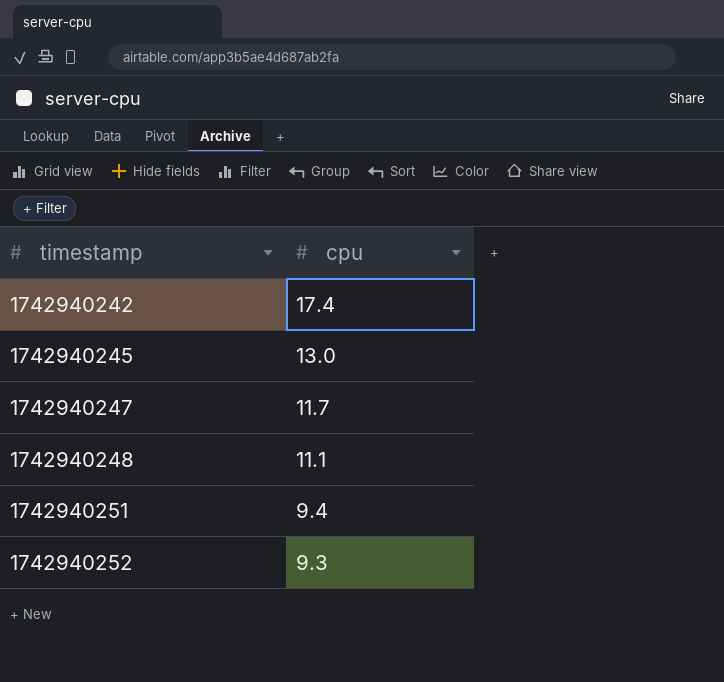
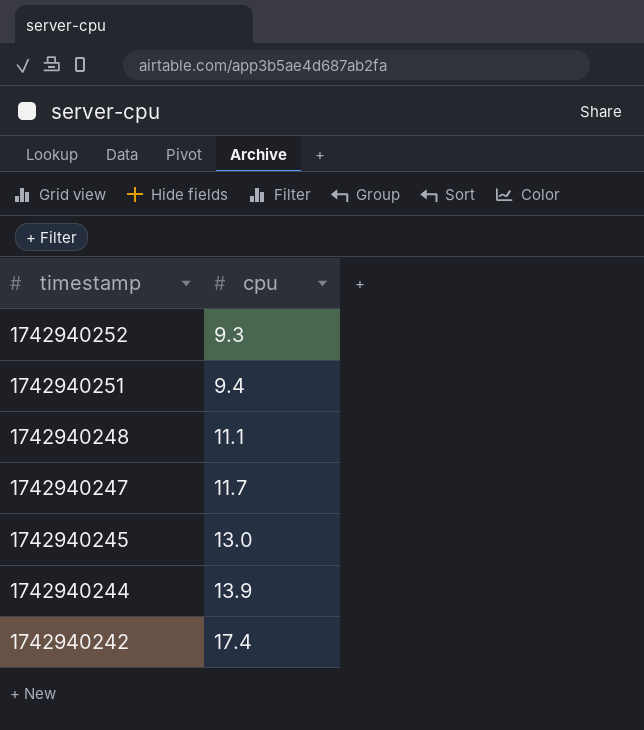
row order: timestamp ascending -> timestamp descending
row 1742940244: none -> 13.9

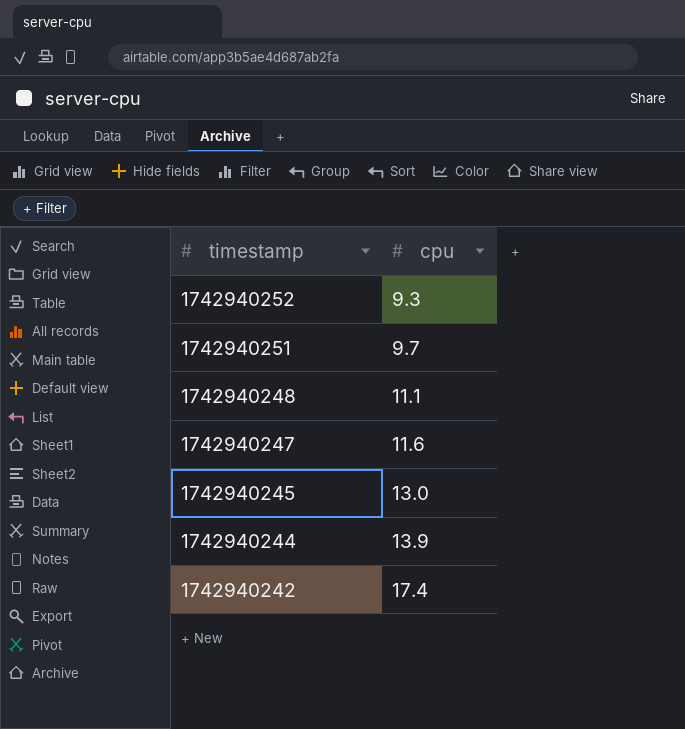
1742940251 | cpu: 9.4 -> 9.7
1742940247 | cpu: 11.7 -> 11.6

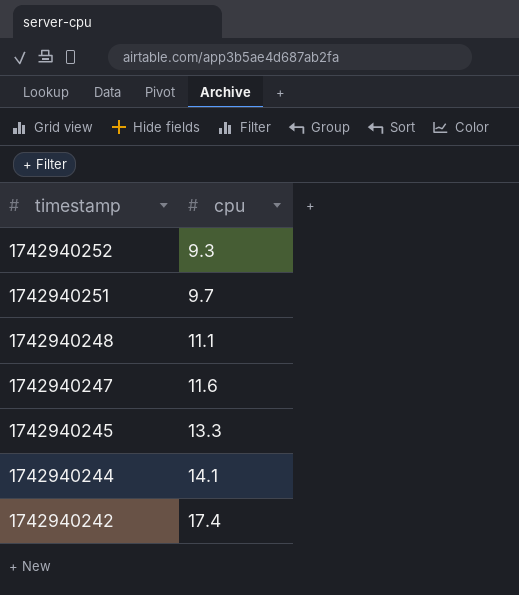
1742940245 | cpu: 13.0 -> 13.3
1742940244 | cpu: 13.9 -> 14.1

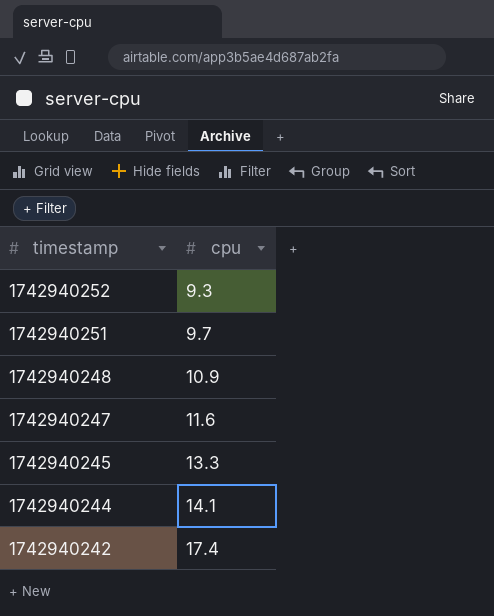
1742940248 | cpu: 11.1 -> 10.9

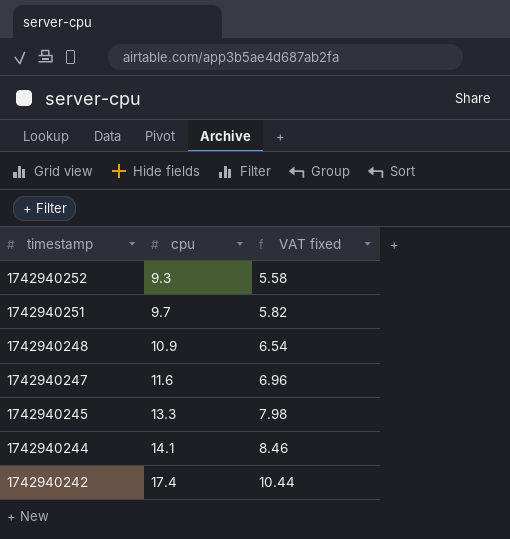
column VAT fixed | formula: none -> [cpu] * 0.6

